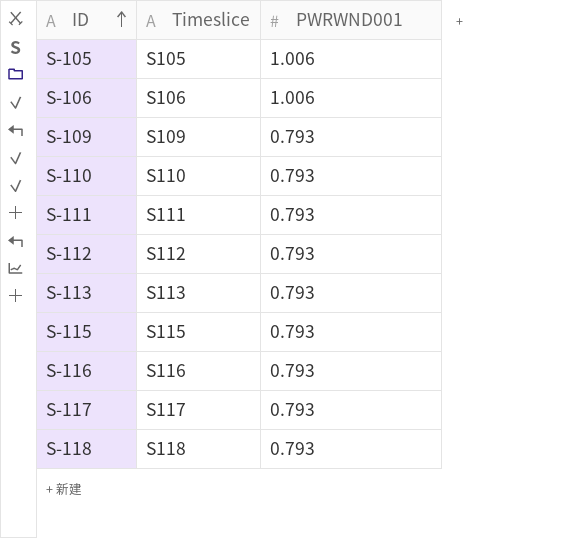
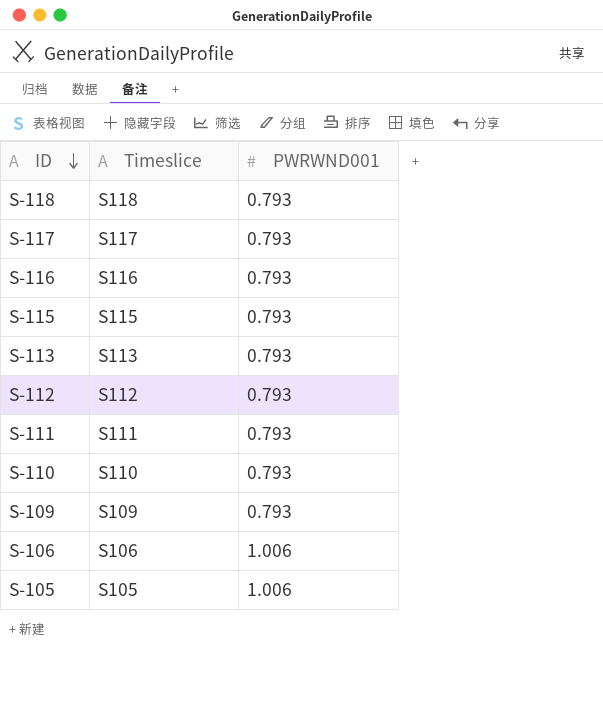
row order: ID ascending -> ID descending

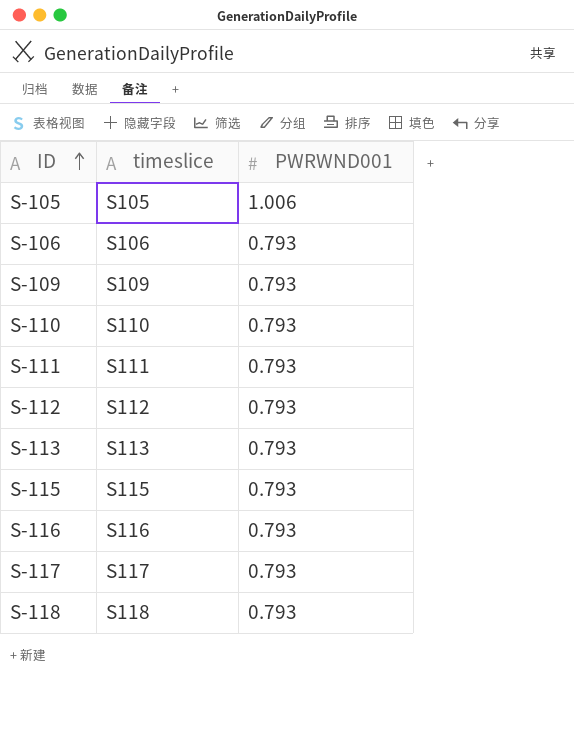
row order: ID descending -> ID ascending
column name: Timeslice -> timeslice
S-106 | PWRWND001: 1.006 -> 0.793

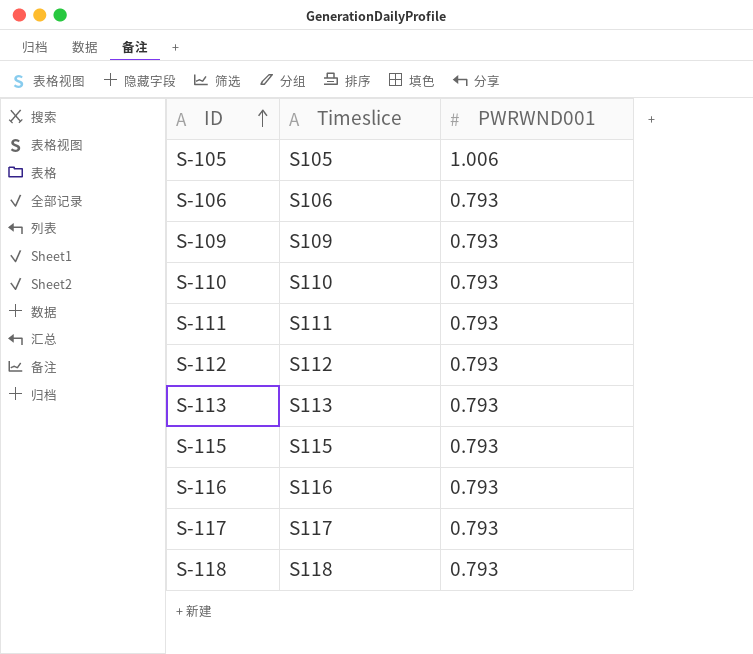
column name: timeslice -> Timeslice

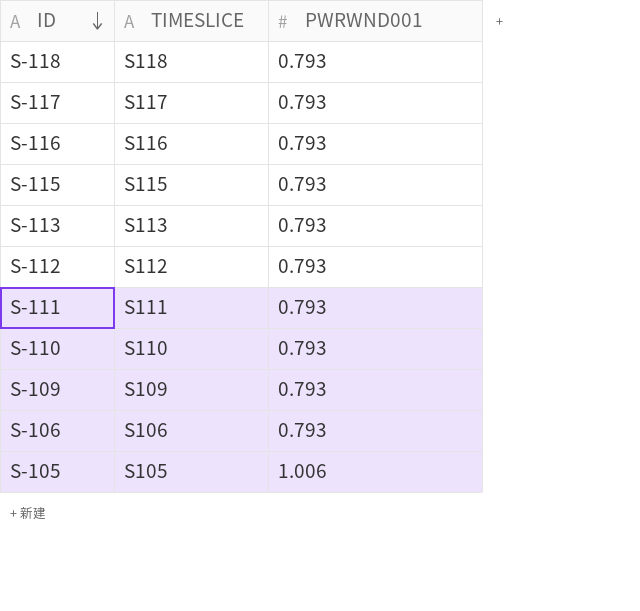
row order: ID ascending -> ID descending
column name: Timeslice -> TIMESLICE

